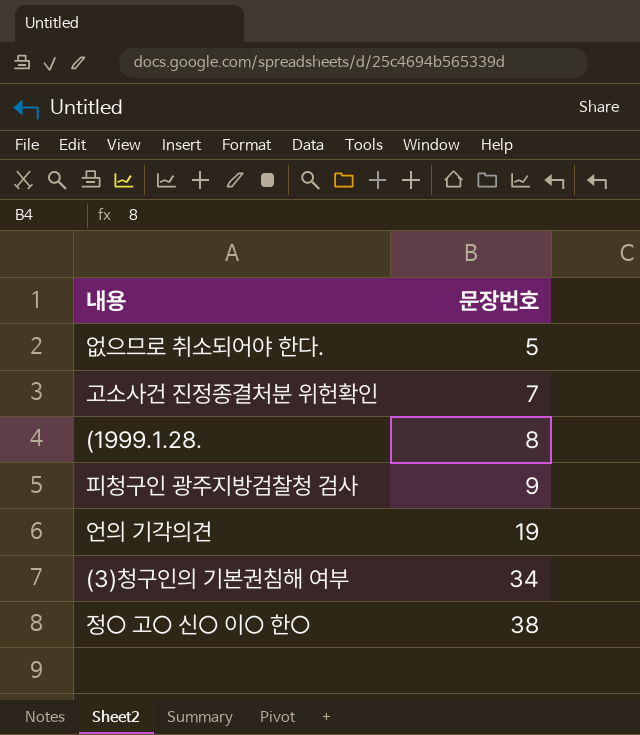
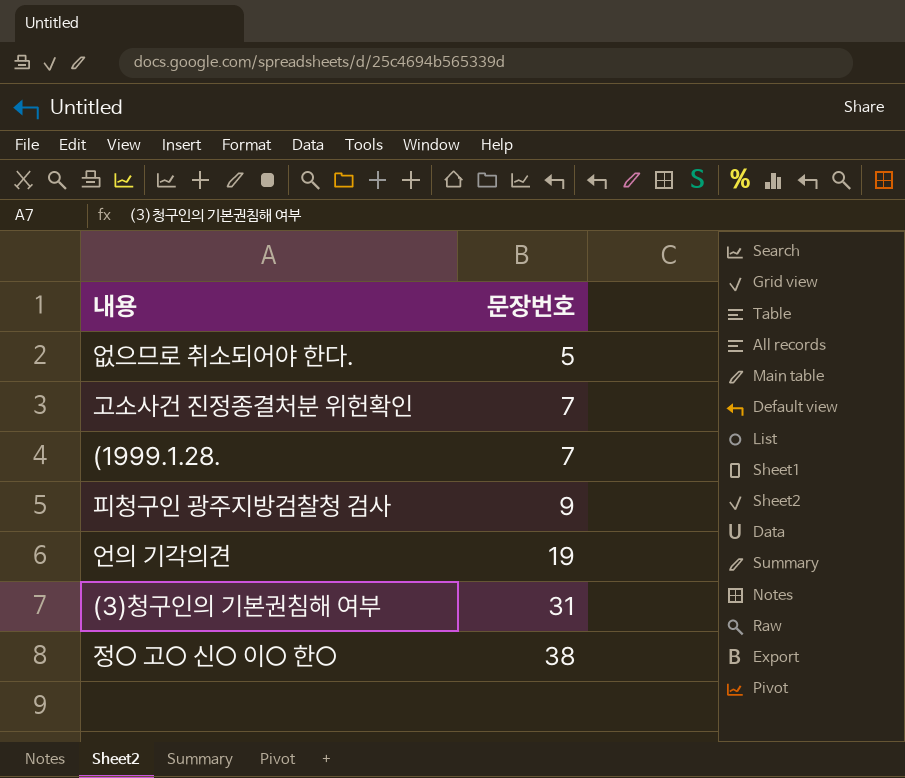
(1999.1.28. | 문장번호: 8 -> 7
(3)청구인의 기본권침해 여부 | 문장번호: 34 -> 31

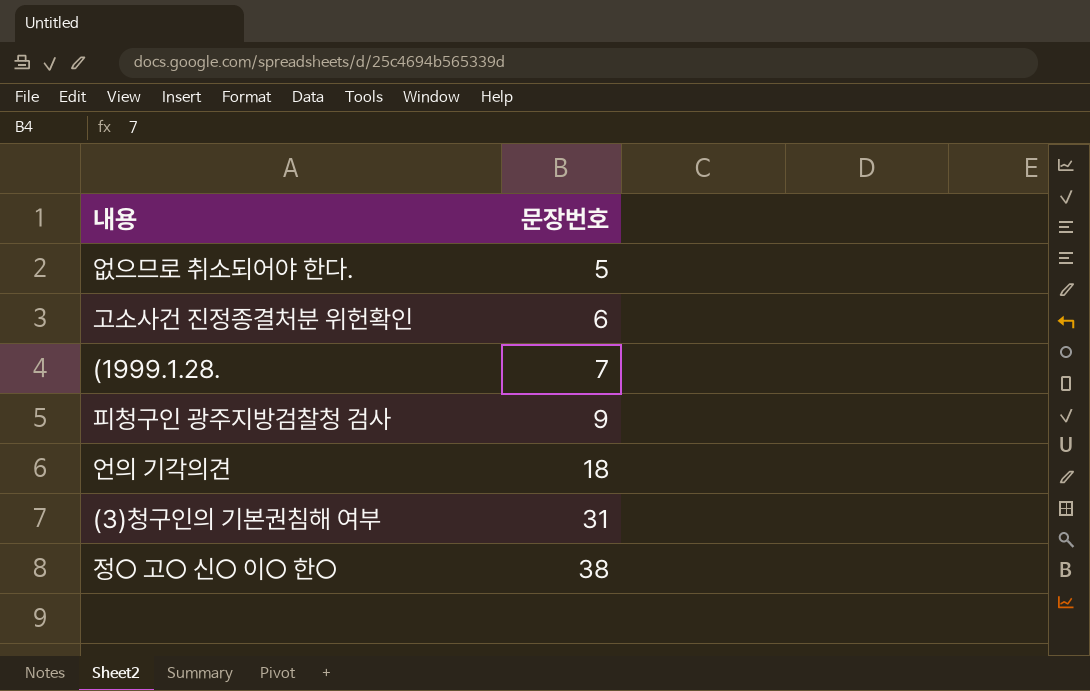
고소사건 진정종결처분 위헌확인 | 문장번호: 7 -> 6
언의 기각의견 | 문장번호: 19 -> 18

